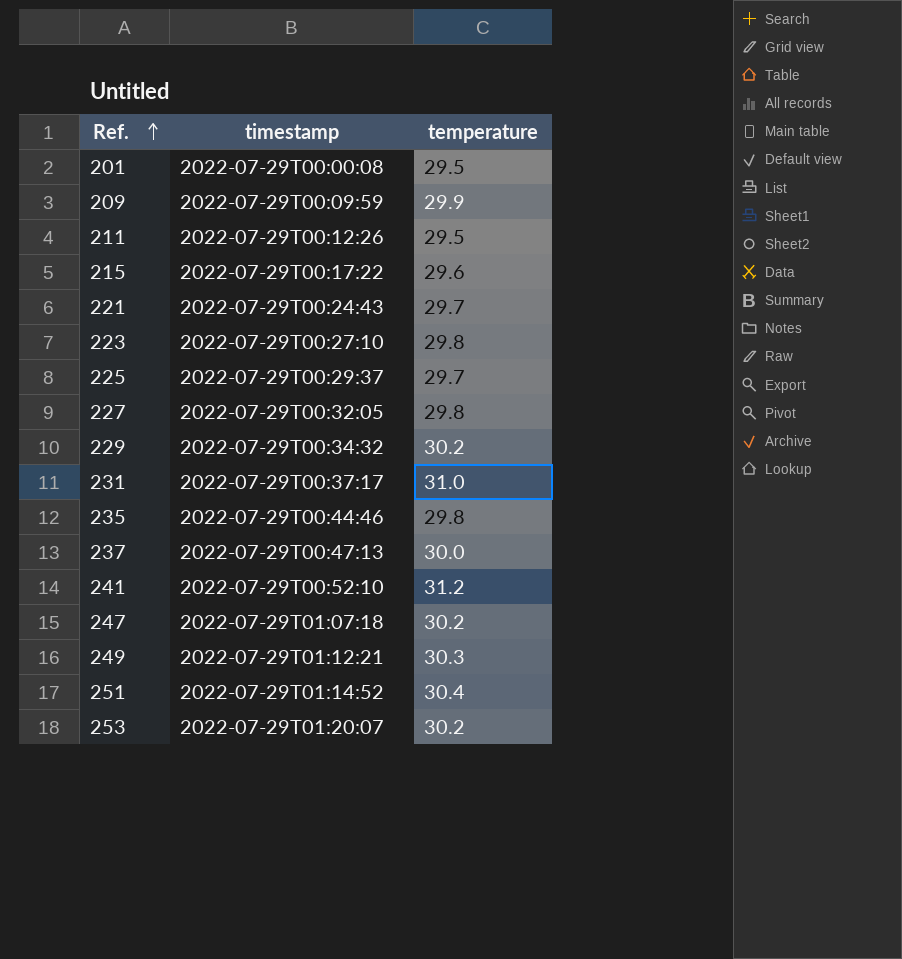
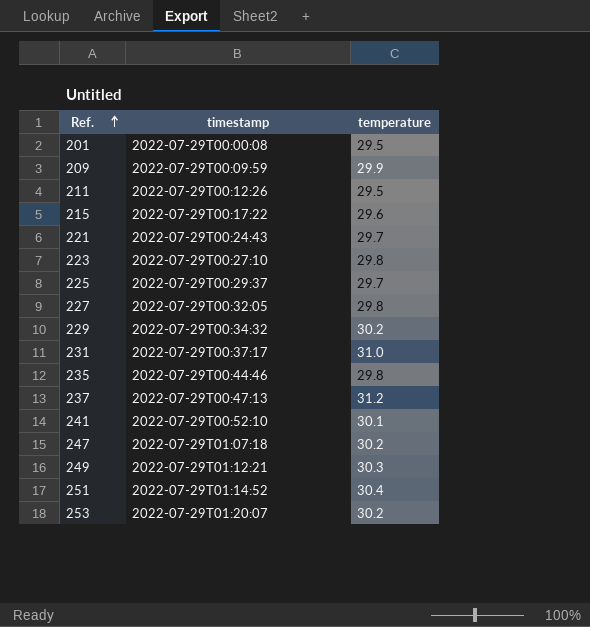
237 | temperature: 30.0 -> 31.2
241 | temperature: 31.2 -> 30.1

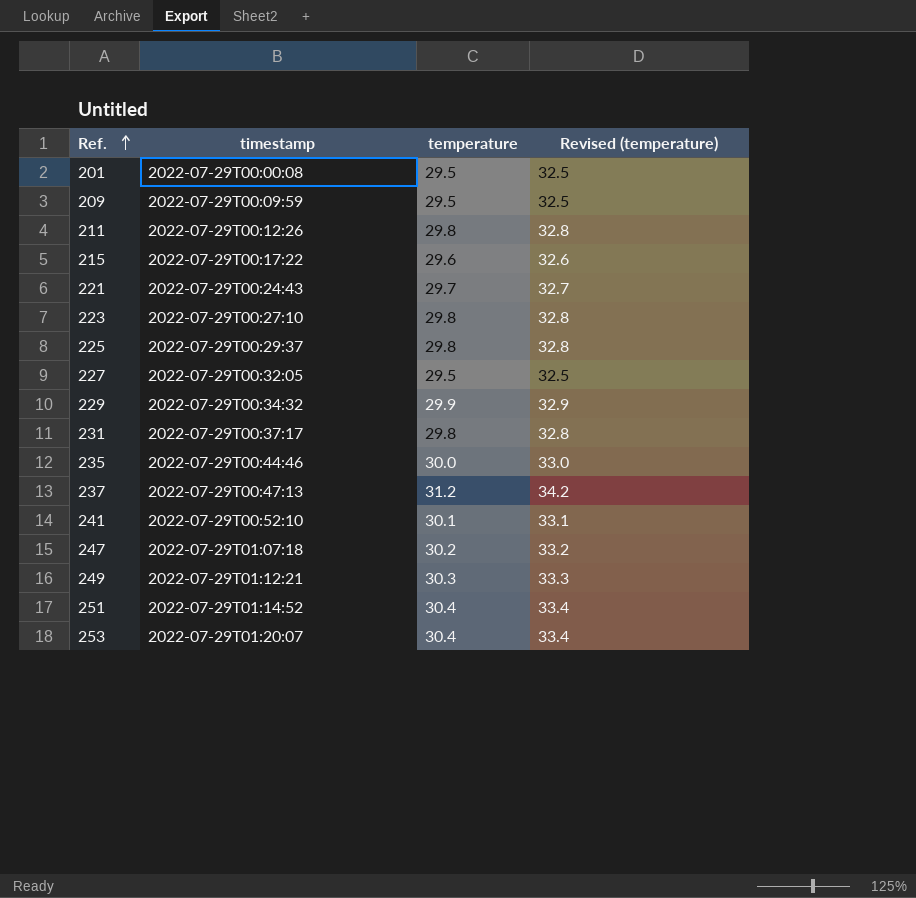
column Revised (temperature) | formula: none -> [temperature] + 3
209 | temperature: 29.9 -> 29.5
211 | temperature: 29.5 -> 29.8
225 | temperature: 29.7 -> 29.8
227 | temperature: 29.8 -> 29.5
229 | temperature: 30.2 -> 29.9
231 | temperature: 31.0 -> 29.8
235 | temperature: 29.8 -> 30.0
253 | temperature: 30.2 -> 30.4

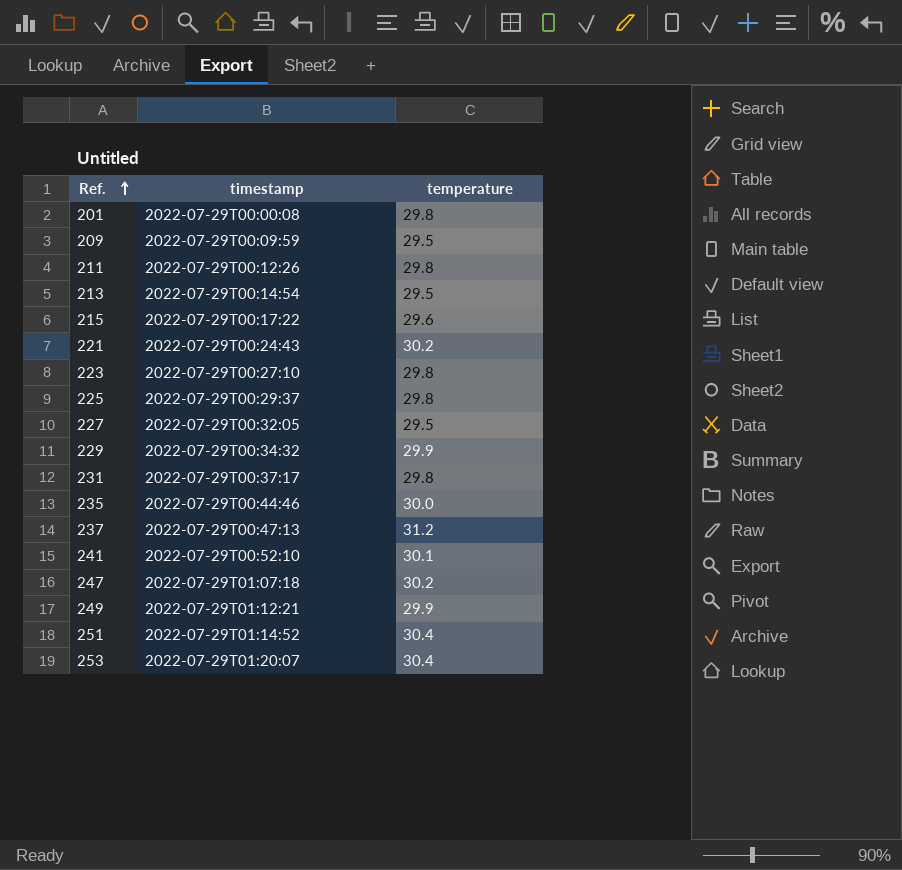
column Revised (temperature) | formula: [temperature] + 3 -> none
201 | temperature: 29.5 -> 29.8
row 213: none -> 2022-07-29T00:14:54 | 29.5
221 | temperature: 29.7 -> 30.2
249 | temperature: 30.3 -> 29.9

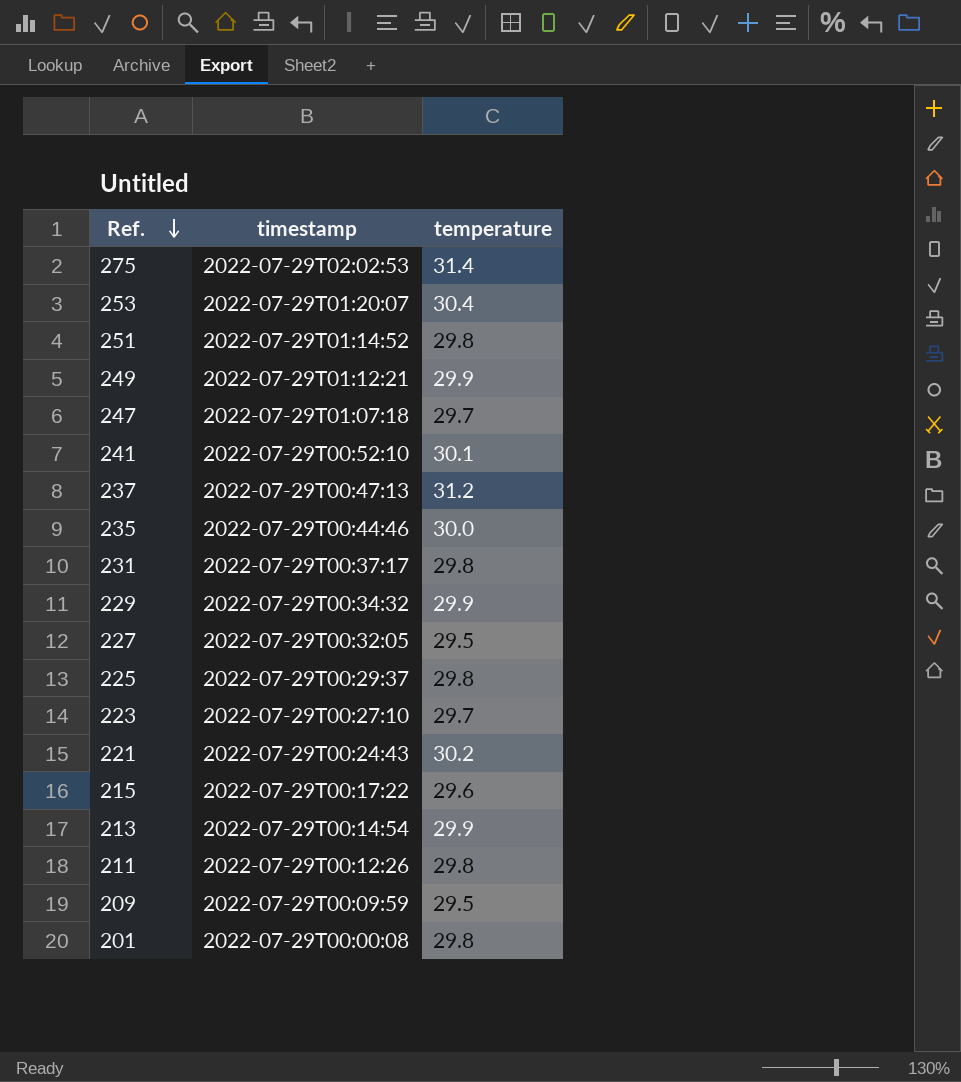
row order: Ref. ascending -> Ref. descending
row 275: none -> 2022-07-29T02:02:53 | 31.4
251 | temperature: 30.4 -> 29.8
247 | temperature: 30.2 -> 29.7
223 | temperature: 29.8 -> 29.7
213 | temperature: 29.5 -> 29.9

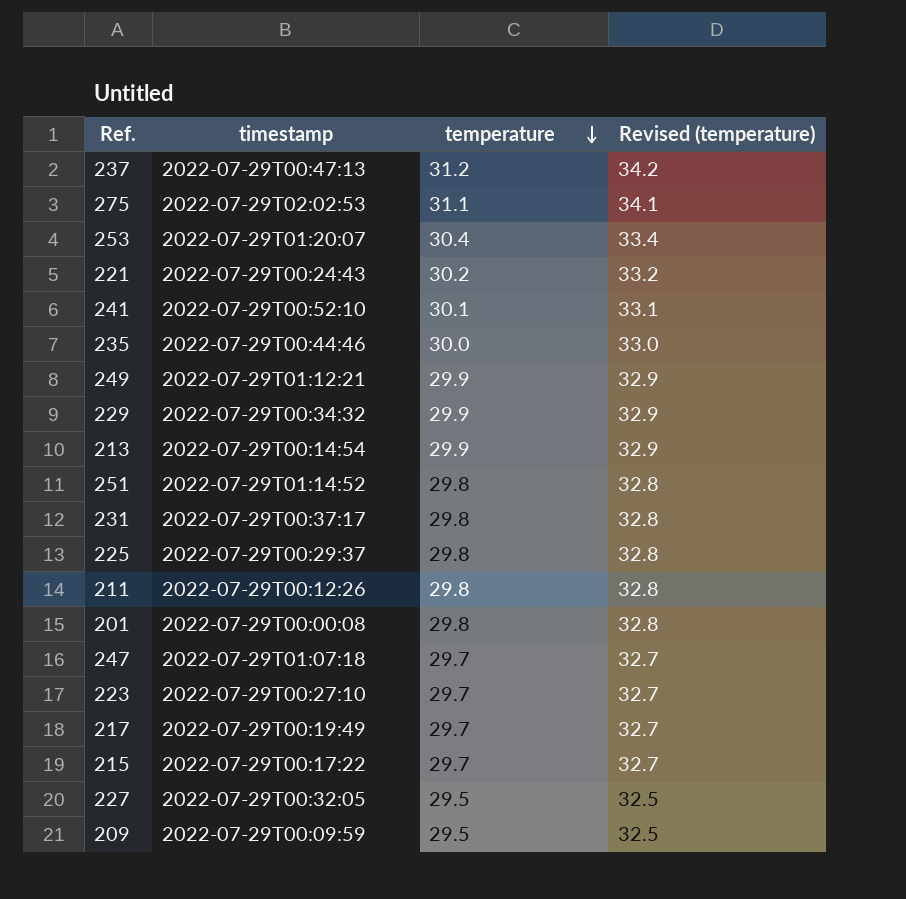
row order: Ref. descending -> temperature descending
column Revised (temperature) | formula: none -> [temperature] + 3
275 | temperature: 31.4 -> 31.1
row 217: none -> 2022-07-29T00:19:49 | 29.7 | 32.7
215 | temperature: 29.6 -> 29.7

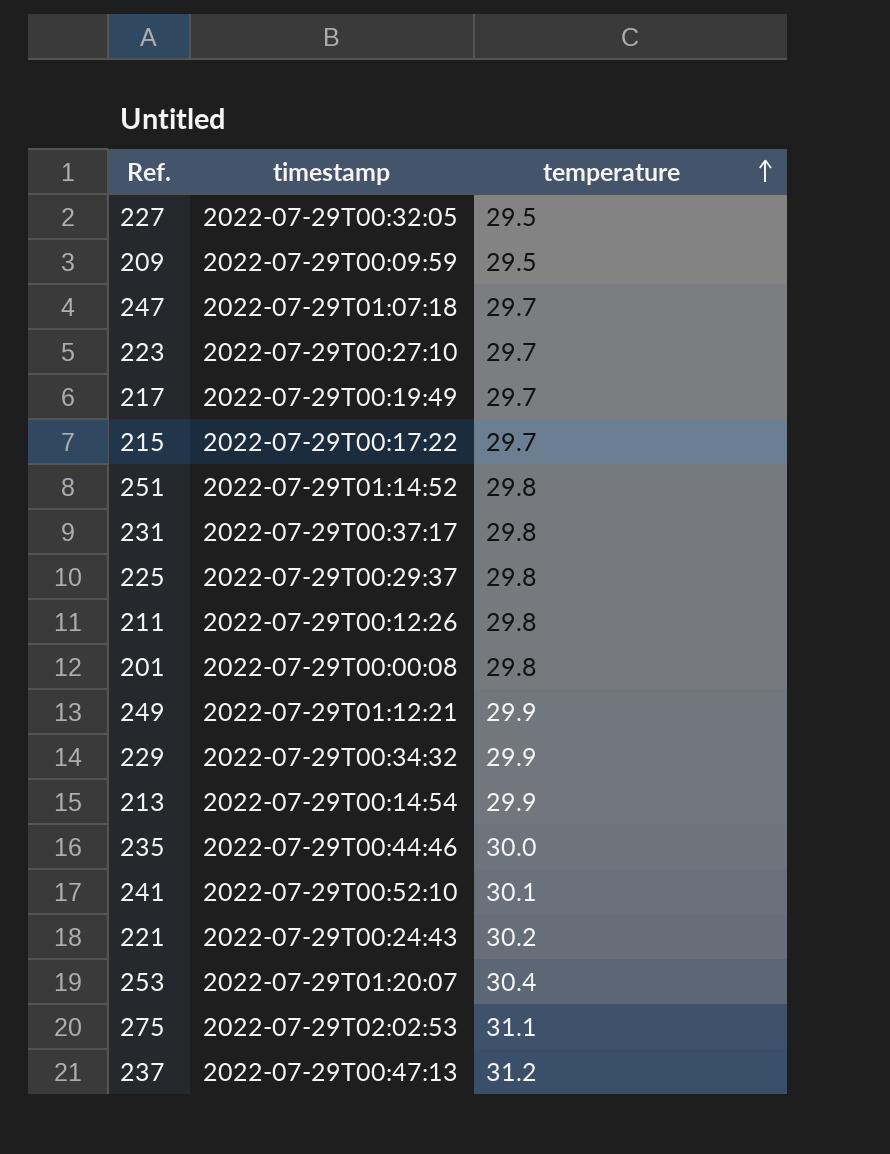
row order: temperature descending -> temperature ascending
column Revised (temperature) | formula: [temperature] + 3 -> none

